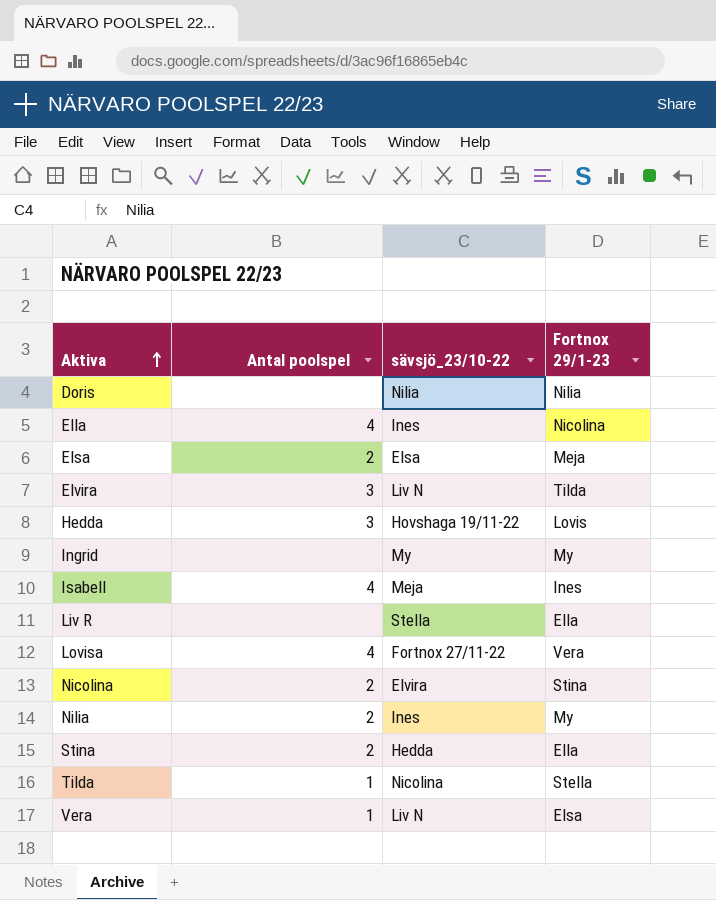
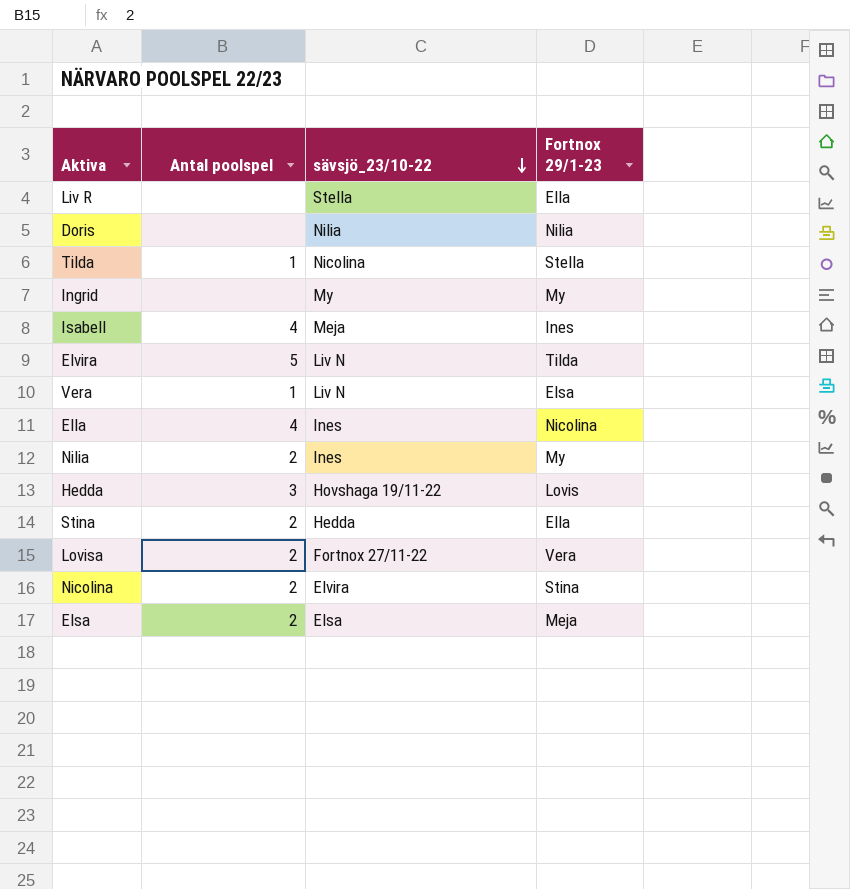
row order: Aktiva ascending -> sävsjö_23/10-22 descending
Elvira | Antal poolspel: 3 -> 5
Lovisa | Antal poolspel: 4 -> 2

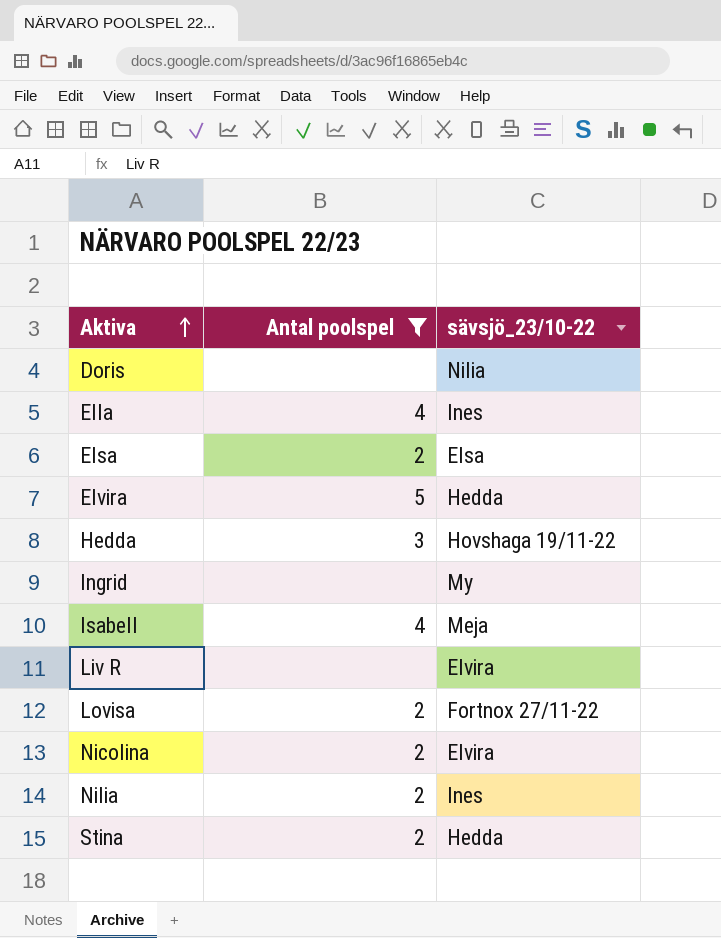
filter: none -> Antal poolspel != 1
row order: sävsjö_23/10-22 descending -> Aktiva ascending
column Fortnox 29/1-23 | position: 4 -> none
Elvira | sävsjö_23/10-22: Liv N -> Hedda
Liv R | sävsjö_23/10-22: Stella -> Elvira

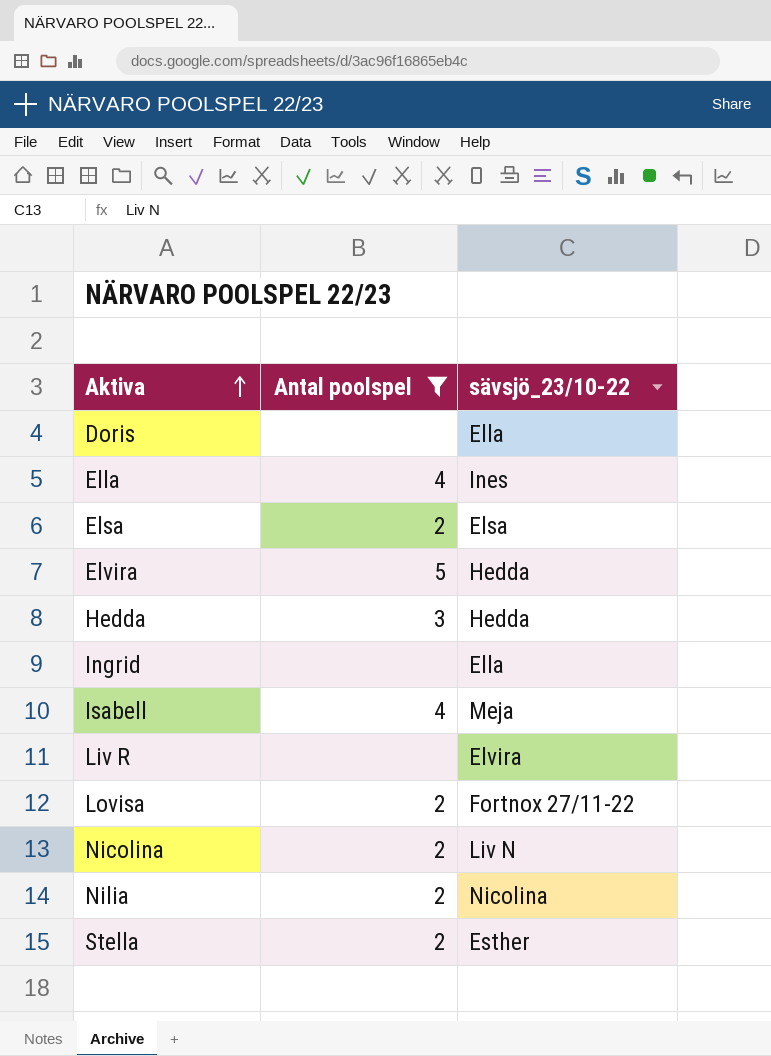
row Stina: 2 | Hedda -> none
Doris | sävsjö_23/10-22: Nilia -> Ella
Hedda | sävsjö_23/10-22: Hovshaga 19/11-22 -> Hedda
Ingrid | sävsjö_23/10-22: My -> Ella
Nicolina | sävsjö_23/10-22: Elvira -> Liv N
Nilia | sävsjö_23/10-22: Ines -> Nicolina
row Stella: none -> 2 | Esther

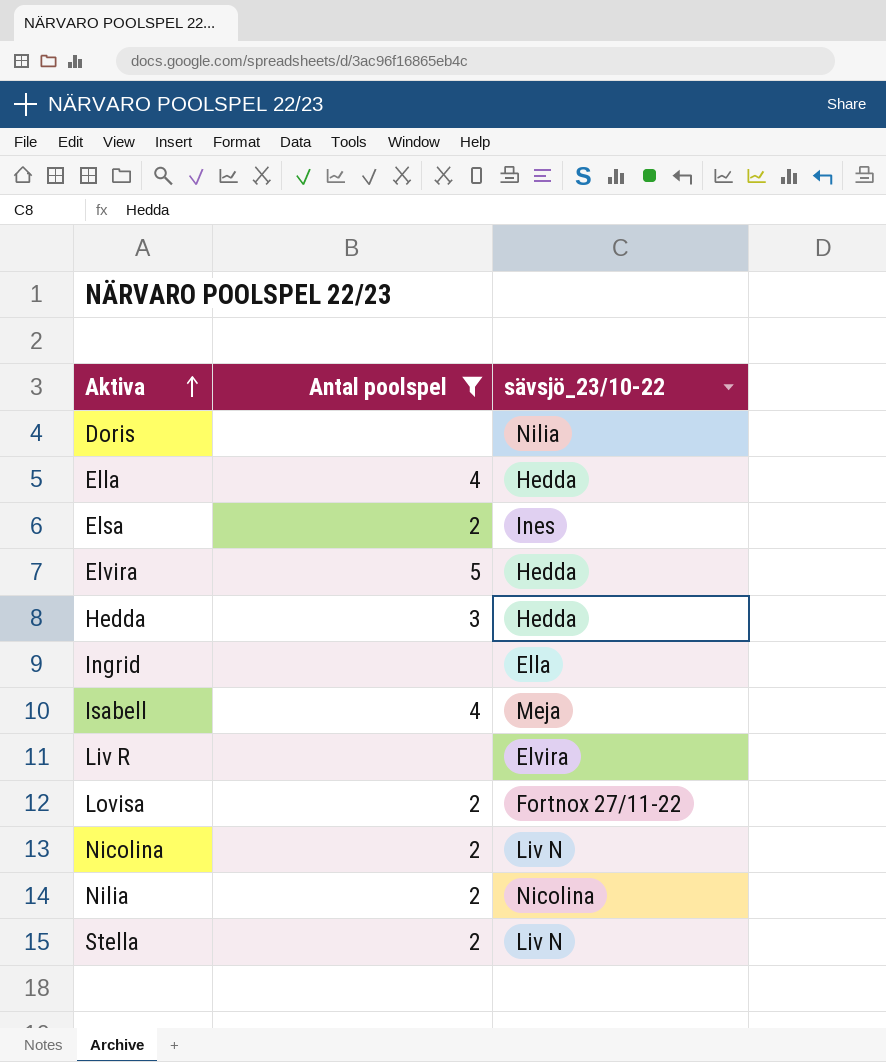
Doris | sävsjö_23/10-22: Ella -> Nilia
Ella | sävsjö_23/10-22: Ines -> Hedda
Elsa | sävsjö_23/10-22: Elsa -> Ines
Stella | sävsjö_23/10-22: Esther -> Liv N

